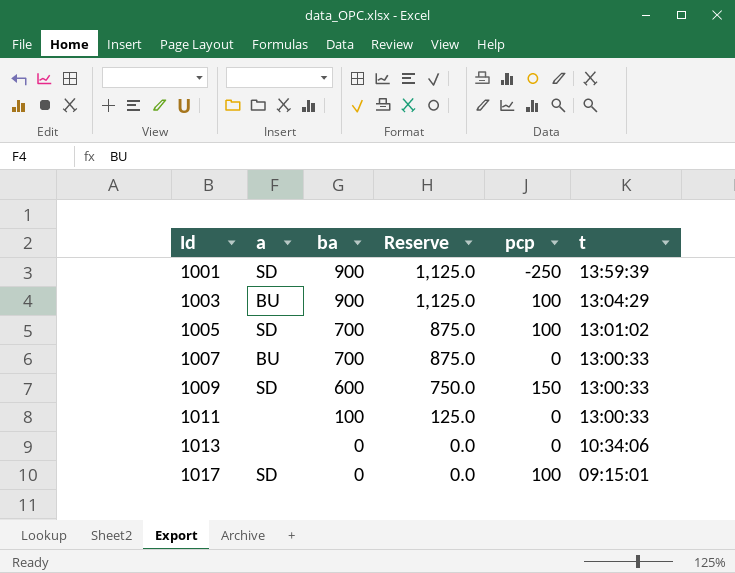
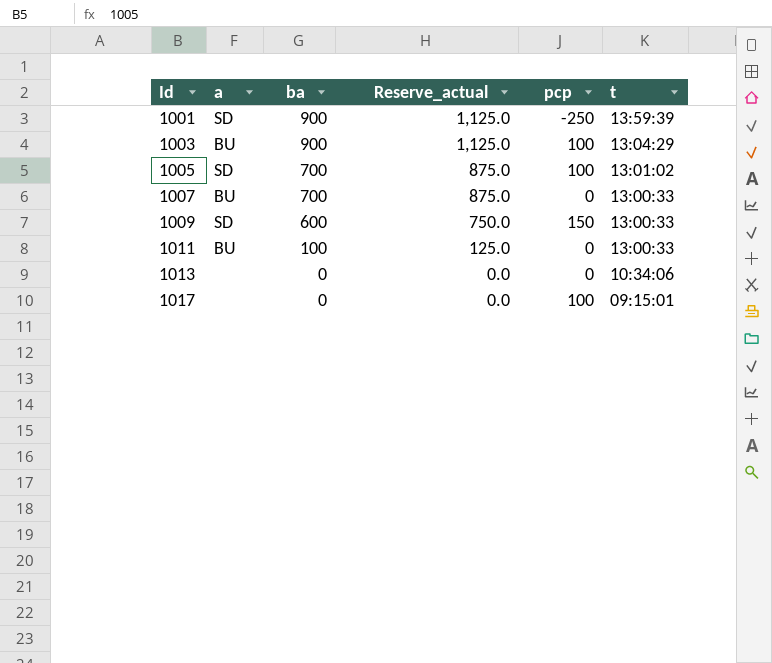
column name: Reserve -> Reserve_actual
1011 | a: none -> BU
1017 | a: SD -> none

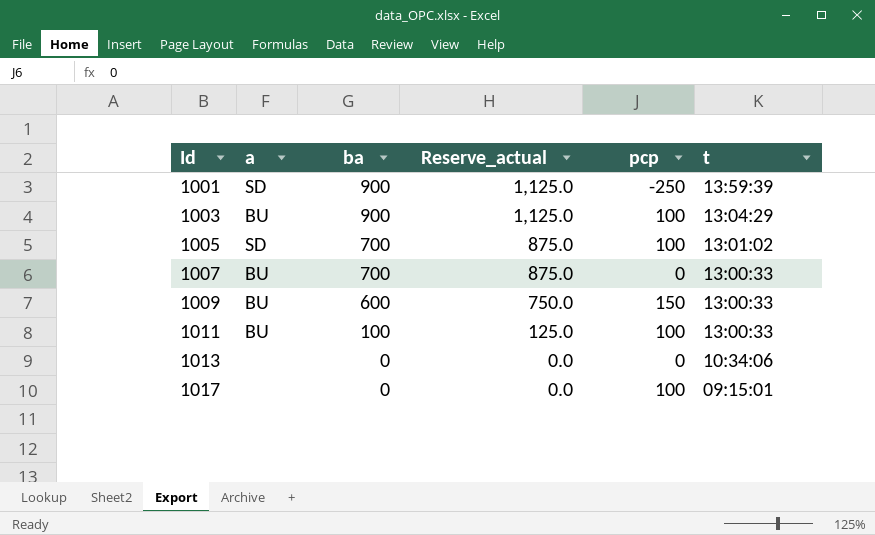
1009 | a: SD -> BU
1011 | pcp: 0 -> 100

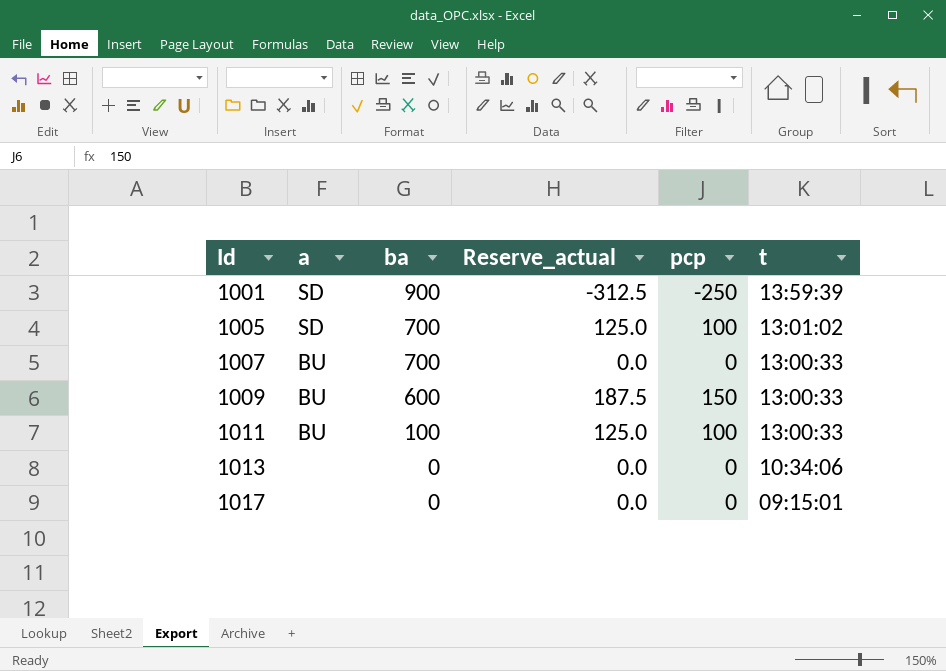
column Reserve_actual | formula: [ba] * 1.25 -> [pcp] * 1.25
row 1003: BU | 900 | 1,125.0 | 100 | 13:04:29 -> none
1017 | pcp: 100 -> 0

